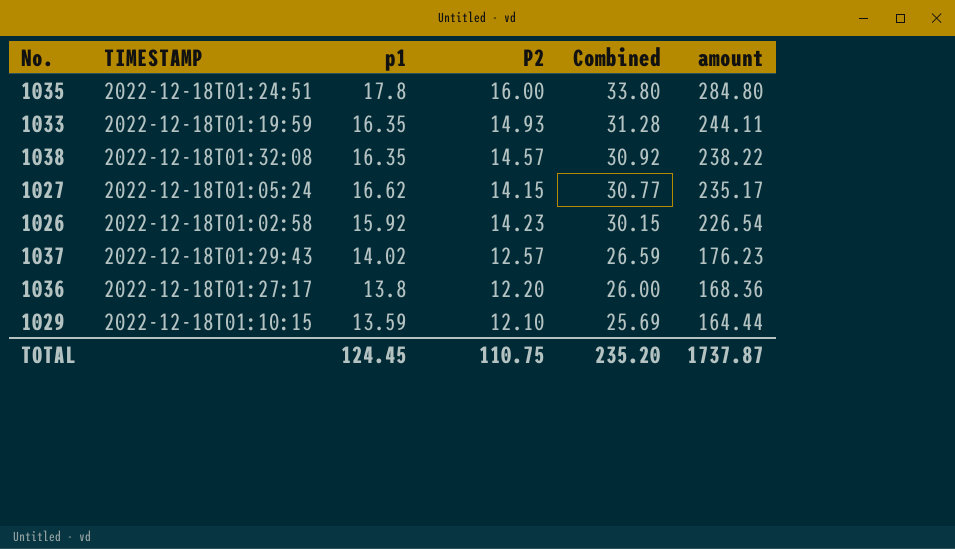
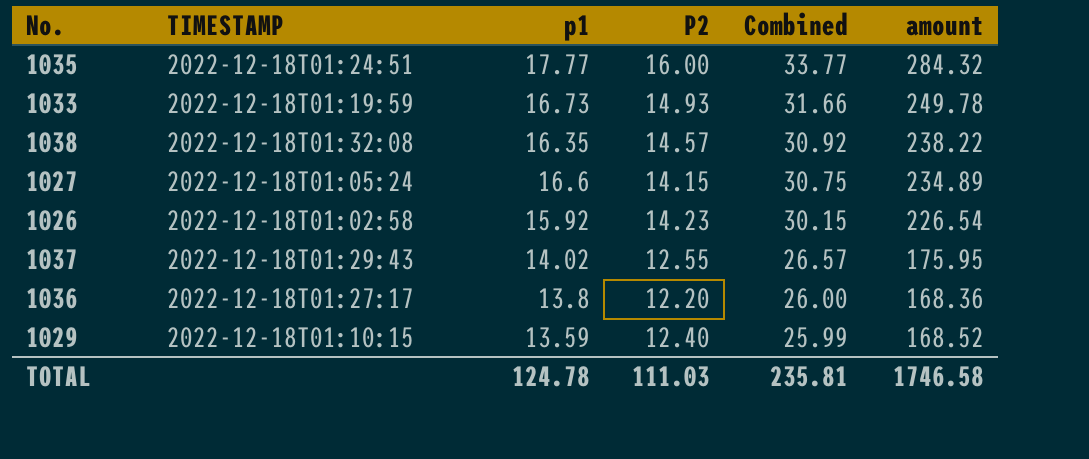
1035 | p1: 17.8 -> 17.77
1035 | Combined: 33.80 -> 33.77
1035 | amount: 284.80 -> 284.32
1033 | p1: 16.35 -> 16.73
1033 | Combined: 31.28 -> 31.66
1033 | amount: 244.11 -> 249.78
1027 | p1: 16.62 -> 16.6
1027 | Combined: 30.77 -> 30.75
1027 | amount: 235.17 -> 234.89
1037 | P2: 12.57 -> 12.55
1037 | Combined: 26.59 -> 26.57
1037 | amount: 176.23 -> 175.95
1029 | P2: 12.10 -> 12.40
1029 | Combined: 25.69 -> 25.99
1029 | amount: 164.44 -> 168.52
TOTAL | p1: 124.45 -> 124.78
TOTAL | P2: 110.75 -> 111.03
TOTAL | Combined: 235.20 -> 235.81
TOTAL | amount: 1737.87 -> 1746.58

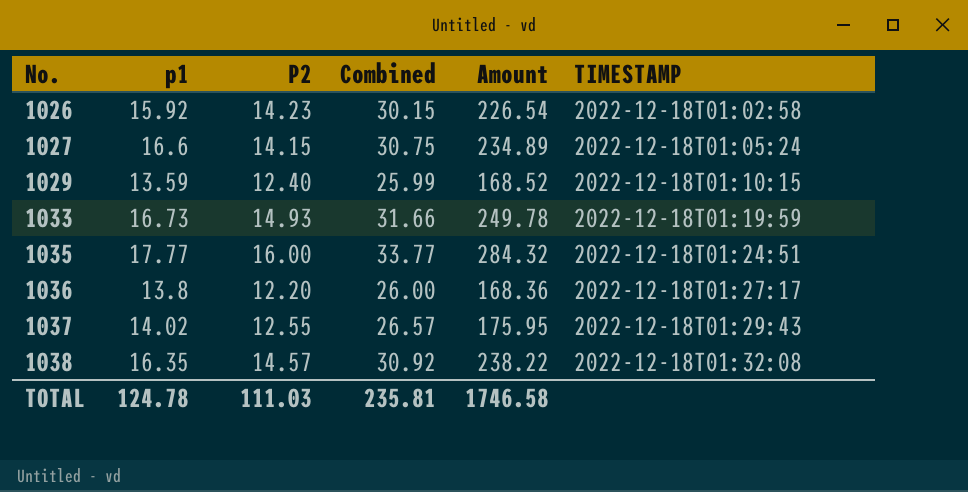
row order: Combined descending -> No. ascending
column name: amount -> Amount
column TIMESTAMP | position: 2 -> 6

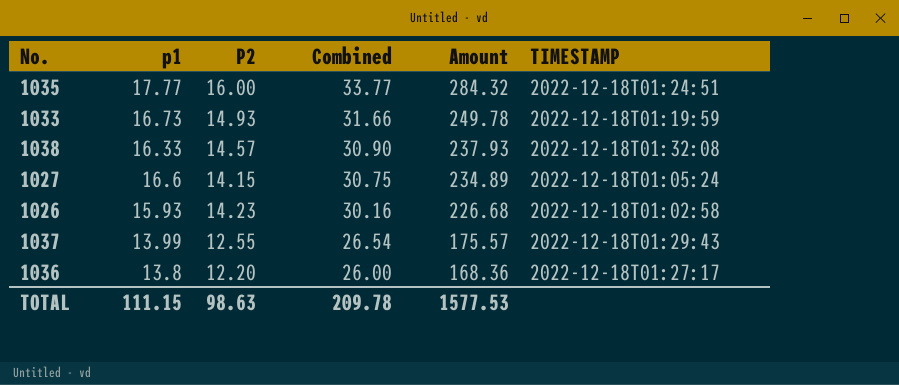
row order: No. ascending -> Combined descending
row 1029: 13.59 | 12.40 | 25.99 | 168.52 | 2022-12-18T01:10:15 -> none
1038 | p1: 16.35 -> 16.33
1038 | Combined: 30.92 -> 30.90
1038 | Amount: 238.22 -> 237.93
1026 | p1: 15.92 -> 15.93
1026 | Combined: 30.15 -> 30.16
1026 | Amount: 226.54 -> 226.68
1037 | p1: 14.02 -> 13.99
1037 | Combined: 26.57 -> 26.54
1037 | Amount: 175.95 -> 175.57
TOTAL | p1: 124.78 -> 111.15
TOTAL | P2: 111.03 -> 98.63
TOTAL | Combined: 235.81 -> 209.78
TOTAL | Amount: 1746.58 -> 1577.53

